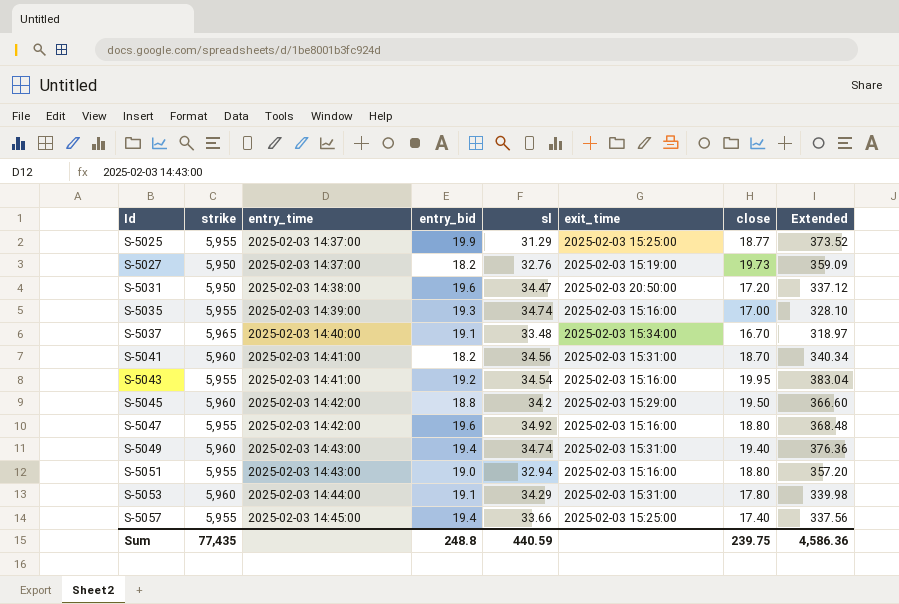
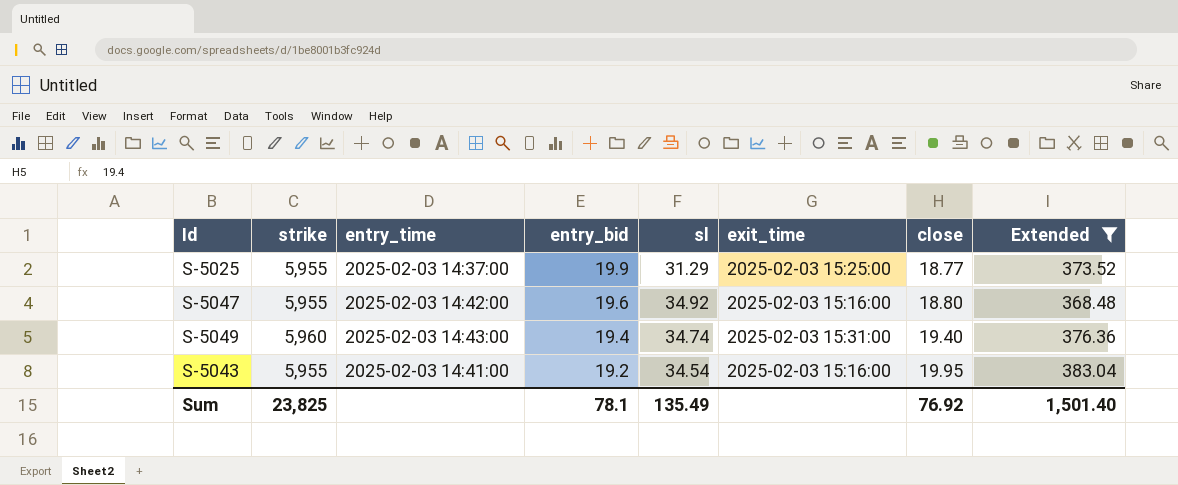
filter: none -> Extended >= 368.48
row order: Id ascending -> entry_bid descending
Sum | strike: 77,435 -> 23,825
Sum | entry_bid: 248.8 -> 78.1
Sum | sl: 440.59 -> 135.49
Sum | close: 239.75 -> 76.92
Sum | Extended: 4,586.36 -> 1,501.40

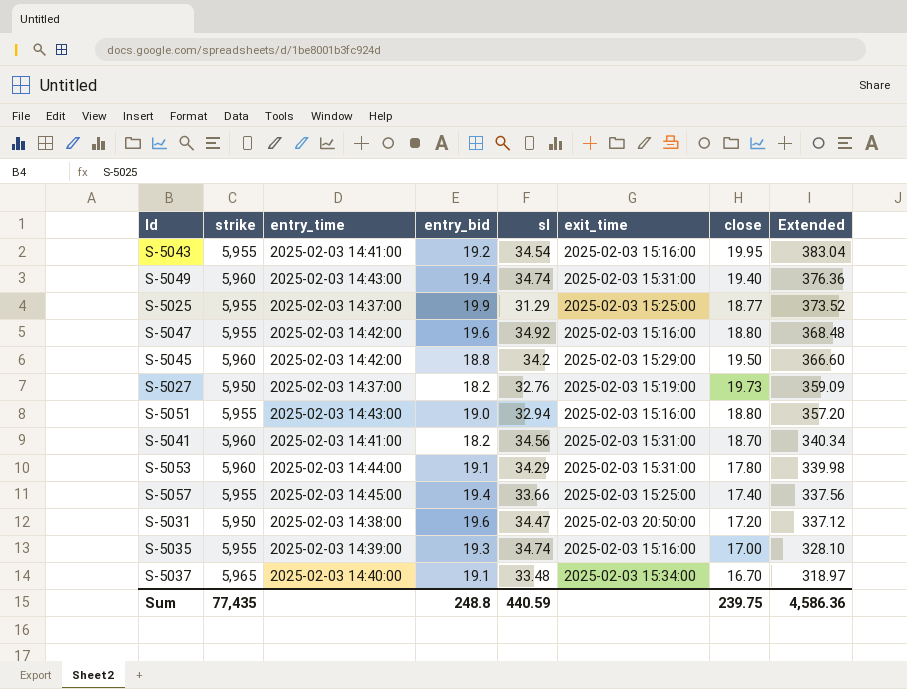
filter: Extended >= 368.48 -> none
row order: entry_bid descending -> Extended descending
Sum | strike: 23,825 -> 77,435
Sum | entry_bid: 78.1 -> 248.8
Sum | sl: 135.49 -> 440.59
Sum | close: 76.92 -> 239.75
Sum | Extended: 1,501.40 -> 4,586.36

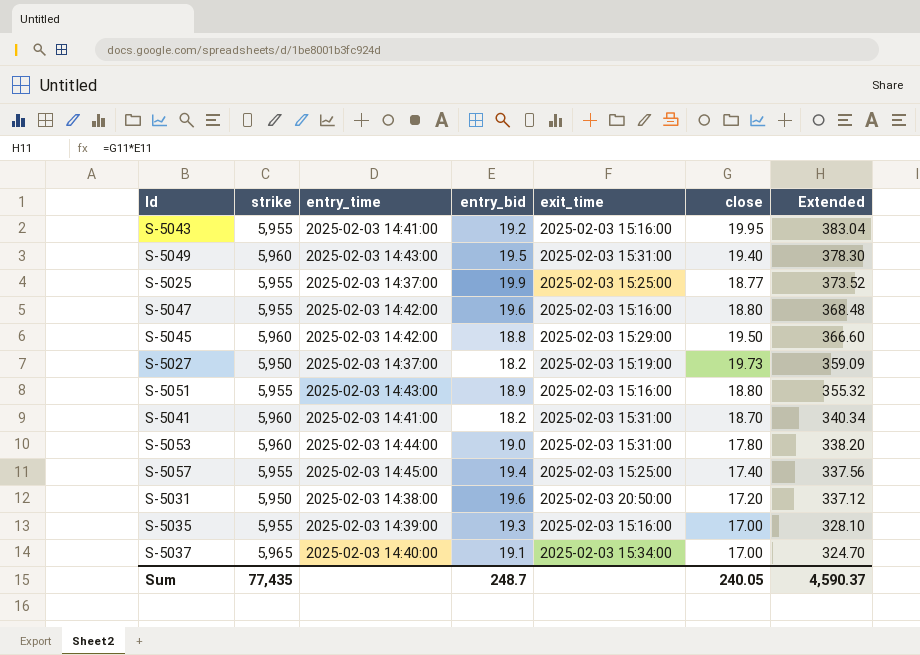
column sl | position: 5 -> none
S-5049 | entry_bid: 19.4 -> 19.5
S-5049 | Extended: 376.36 -> 378.30
S-5051 | entry_bid: 19.0 -> 18.9
S-5051 | Extended: 357.20 -> 355.32
S-5053 | entry_bid: 19.1 -> 19.0
S-5053 | Extended: 339.98 -> 338.20
S-5037 | close: 16.70 -> 17.00
S-5037 | Extended: 318.97 -> 324.70
Sum | entry_bid: 248.8 -> 248.7
Sum | close: 239.75 -> 240.05
Sum | Extended: 4,586.36 -> 4,590.37

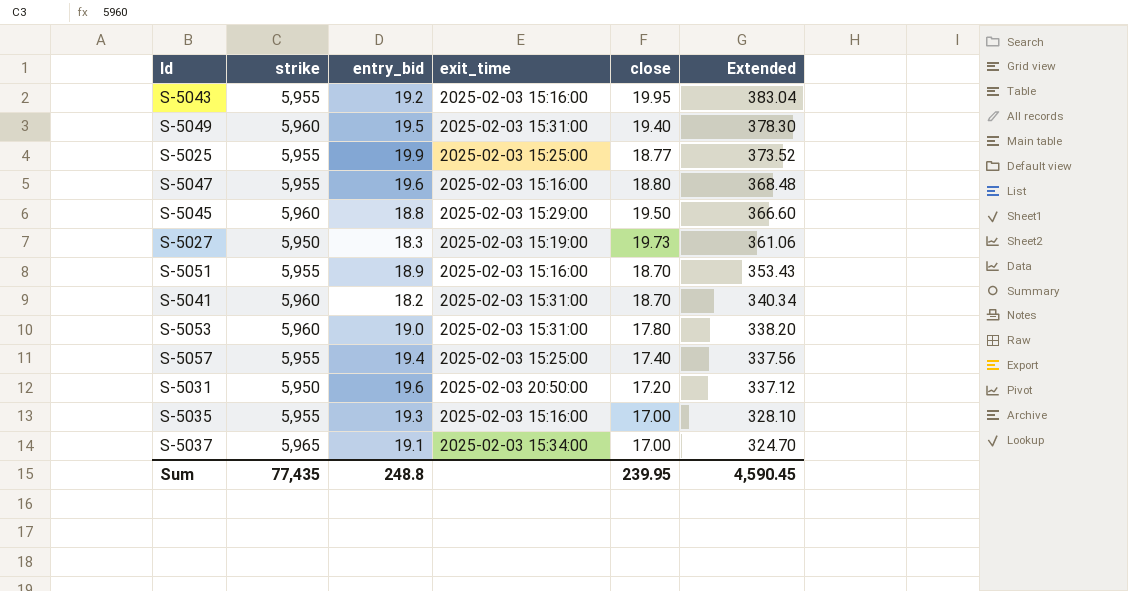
column entry_time | position: 3 -> none
S-5027 | entry_bid: 18.2 -> 18.3
S-5027 | Extended: 359.09 -> 361.06
S-5051 | close: 18.80 -> 18.70
S-5051 | Extended: 355.32 -> 353.43
Sum | entry_bid: 248.7 -> 248.8
Sum | close: 240.05 -> 239.95
Sum | Extended: 4,590.37 -> 4,590.45

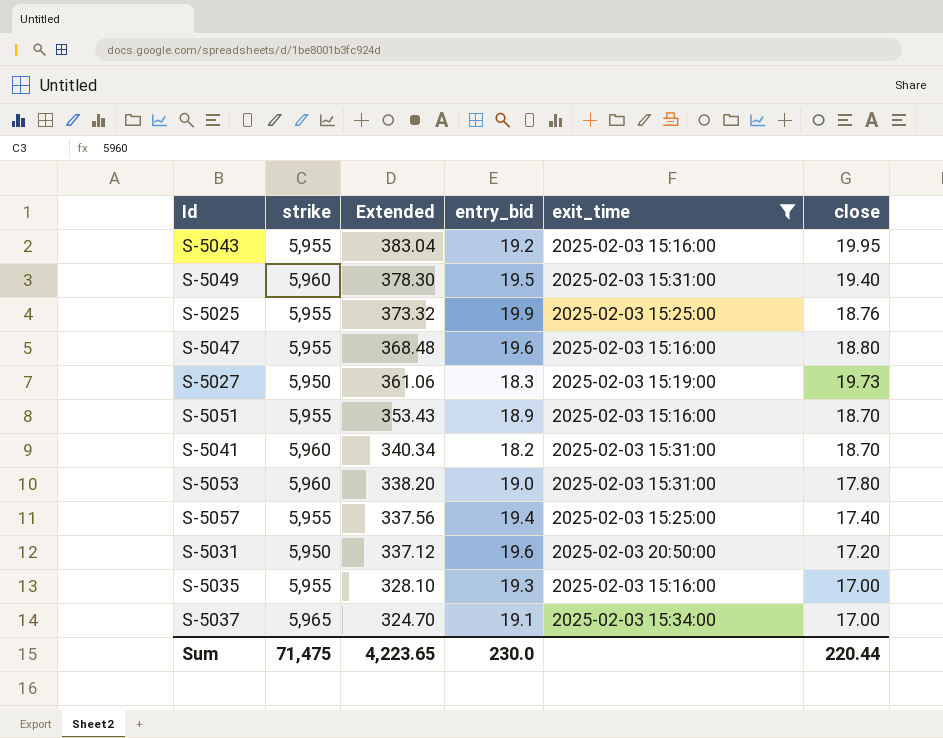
filter: none -> exit_time != 2025-02-03 15:29:00
column Extended | position: 6 -> 3
S-5025 | Extended: 373.52 -> 373.32
S-5025 | close: 18.77 -> 18.76
Sum | strike: 77,435 -> 71,475
Sum | Extended: 4,590.45 -> 4,223.65
Sum | entry_bid: 248.8 -> 230.0
Sum | close: 239.95 -> 220.44

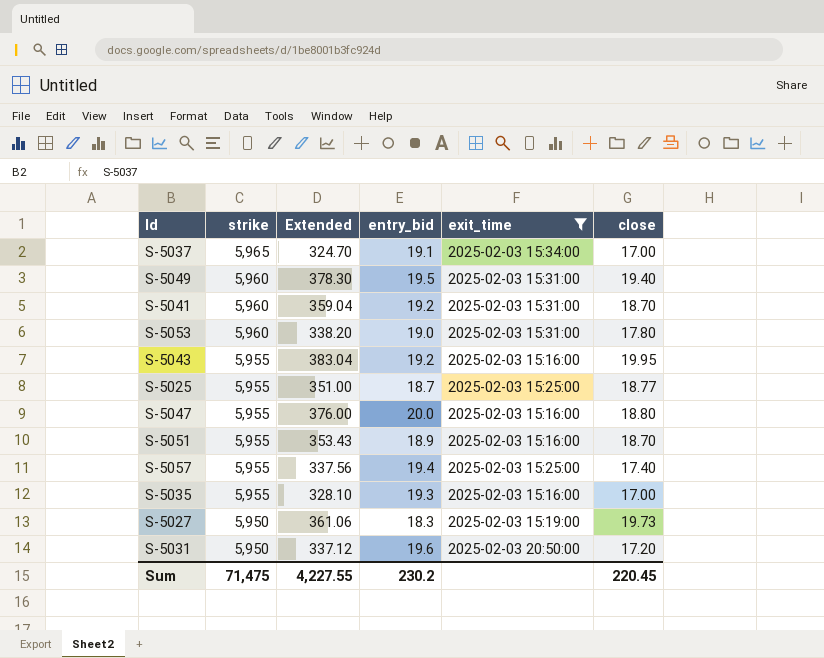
row order: Extended descending -> strike descending
S-5041 | Extended: 340.34 -> 359.04
S-5041 | entry_bid: 18.2 -> 19.2
S-5025 | Extended: 373.32 -> 351.00
S-5025 | entry_bid: 19.9 -> 18.7
S-5025 | close: 18.76 -> 18.77
S-5047 | Extended: 368.48 -> 376.00
S-5047 | entry_bid: 19.6 -> 20.0
Sum | Extended: 4,223.65 -> 4,227.55
Sum | entry_bid: 230.0 -> 230.2
Sum | close: 220.44 -> 220.45

